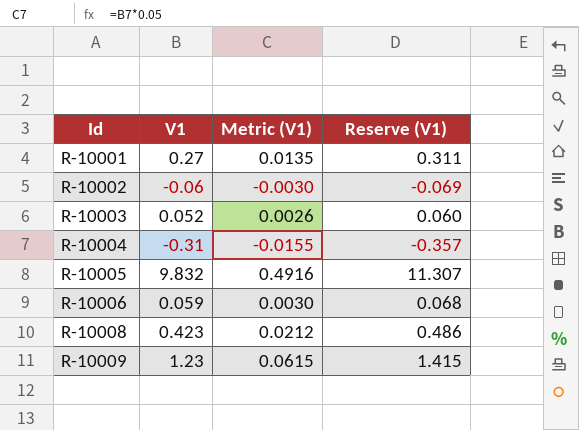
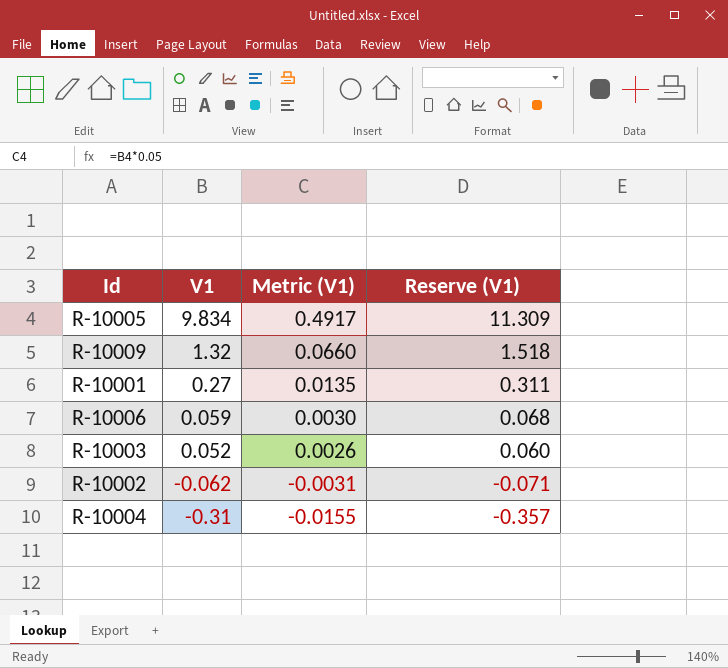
row order: Id ascending -> V1 descending
row R-10008: 0.423 | 0.0212 | 0.486 -> none
R-10005 | V1: 9.832 -> 9.834
R-10005 | Metric (V1): 0.4916 -> 0.4917
R-10005 | Reserve (V1): 11.307 -> 11.309
R-10009 | V1: 1.23 -> 1.32
R-10009 | Metric (V1): 0.0615 -> 0.0660
R-10009 | Reserve (V1): 1.415 -> 1.518
R-10002 | V1: -0.06 -> -0.062
R-10002 | Metric (V1): -0.0030 -> -0.0031
R-10002 | Reserve (V1): -0.069 -> -0.071

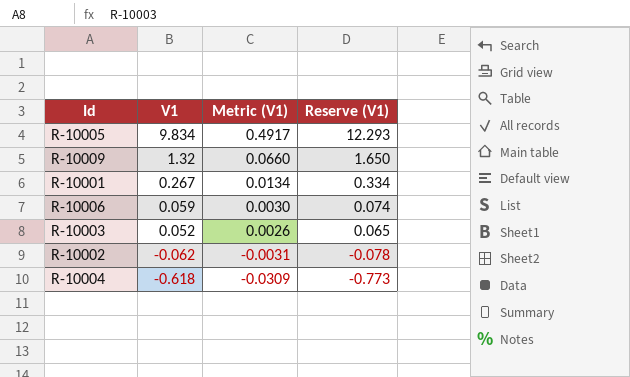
column Reserve (V1) | formula: [V1] * 1.15 -> [V1] * 1.25
R-10001 | V1: 0.27 -> 0.267
R-10001 | Metric (V1): 0.0135 -> 0.0134
R-10004 | V1: -0.31 -> -0.618
R-10004 | Metric (V1): -0.0155 -> -0.0309

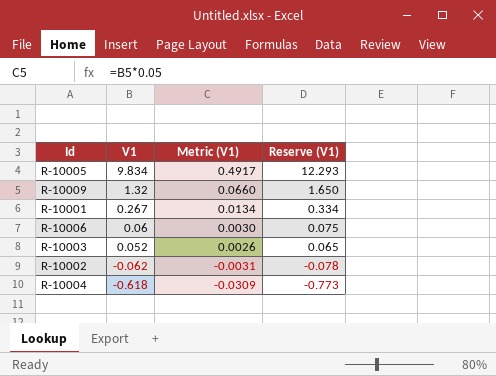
R-10006 | V1: 0.059 -> 0.06
R-10006 | Reserve (V1): 0.074 -> 0.075

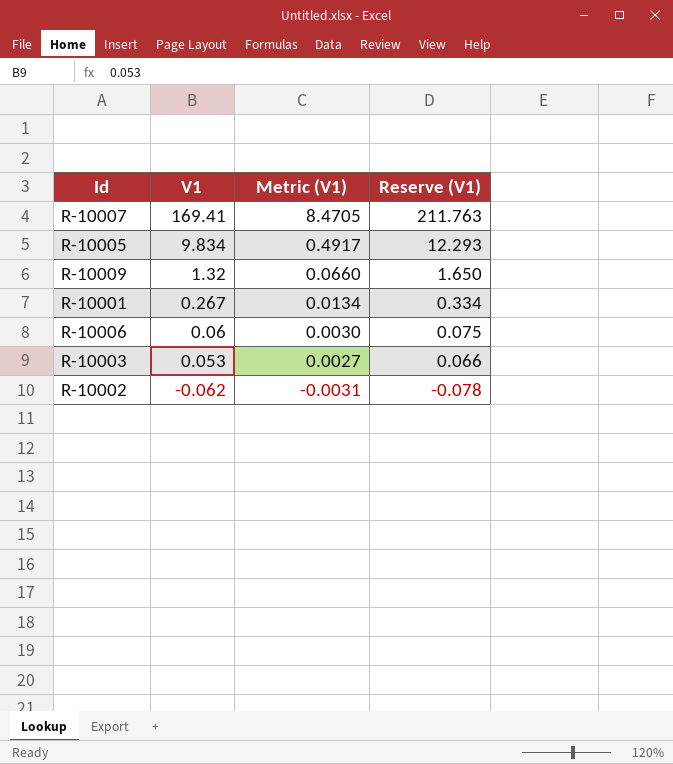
row R-10004: -0.618 | -0.0309 | -0.773 -> none
row R-10007: none -> 169.41 | 8.4705 | 211.763
R-10003 | V1: 0.052 -> 0.053
R-10003 | Metric (V1): 0.0026 -> 0.0027
R-10003 | Reserve (V1): 0.065 -> 0.066

